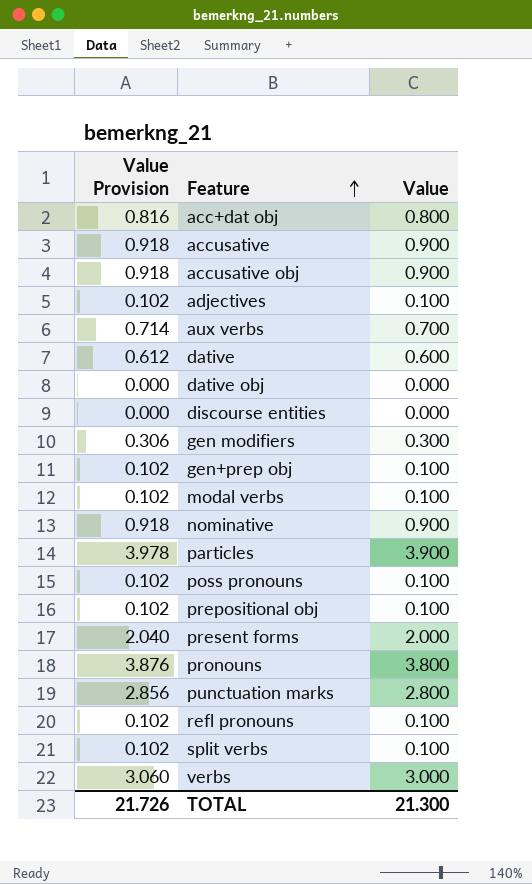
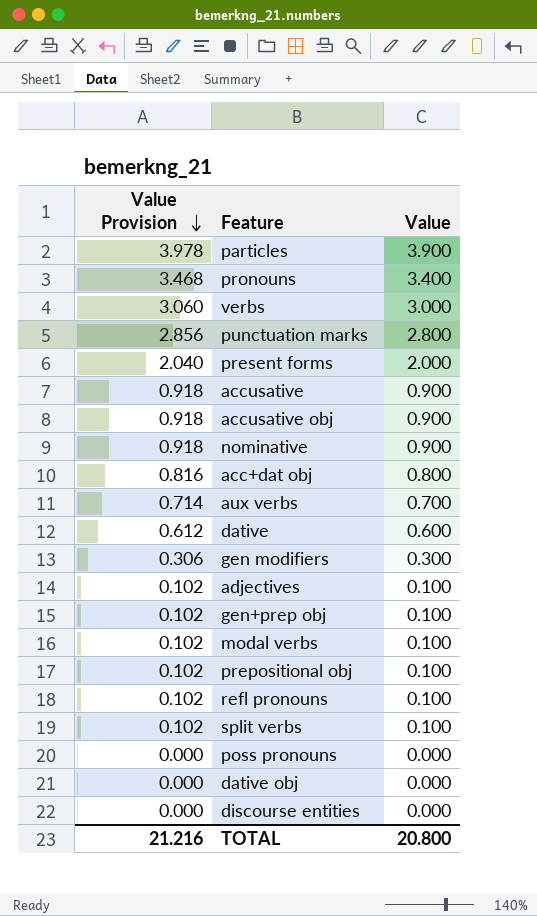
row order: Feature ascending -> Value Provision descending
pronouns | Value Provision: 3.876 -> 3.468
pronouns | Value: 3.800 -> 3.400
poss pronouns | Value Provision: 0.102 -> 0.000
poss pronouns | Value: 0.100 -> 0.000
TOTAL | Value Provision: 21.726 -> 21.216
TOTAL | Value: 21.300 -> 20.800

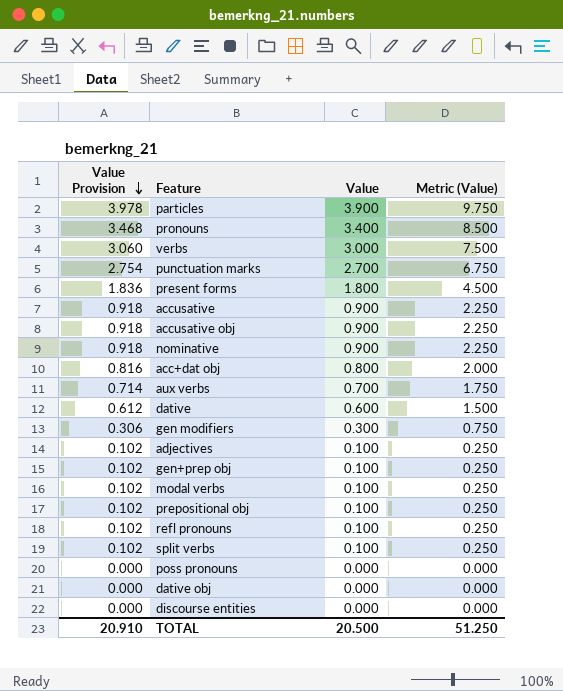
column Metric (Value) | formula: none -> [Value] * 2.5
punctuation marks | Value Provision: 2.856 -> 2.754
punctuation marks | Value: 2.800 -> 2.700
present forms | Value Provision: 2.040 -> 1.836
present forms | Value: 2.000 -> 1.800
TOTAL | Value Provision: 21.216 -> 20.910
TOTAL | Value: 20.800 -> 20.500

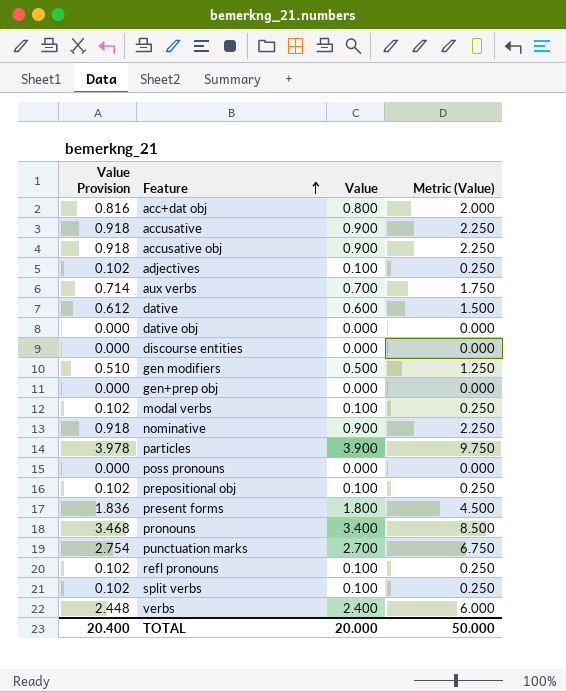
row order: Value Provision descending -> Feature ascending
gen modifiers | Value Provision: 0.306 -> 0.510
gen modifiers | Value: 0.300 -> 0.500
gen modifiers | Metric (Value): 0.750 -> 1.250
gen+prep obj | Value Provision: 0.102 -> 0.000
gen+prep obj | Value: 0.100 -> 0.000
gen+prep obj | Metric (Value): 0.250 -> 0.000
verbs | Value Provision: 3.060 -> 2.448
verbs | Value: 3.000 -> 2.400
verbs | Metric (Value): 7.500 -> 6.000
TOTAL | Value Provision: 20.910 -> 20.400
TOTAL | Value: 20.500 -> 20.000
TOTAL | Metric (Value): 51.250 -> 50.000

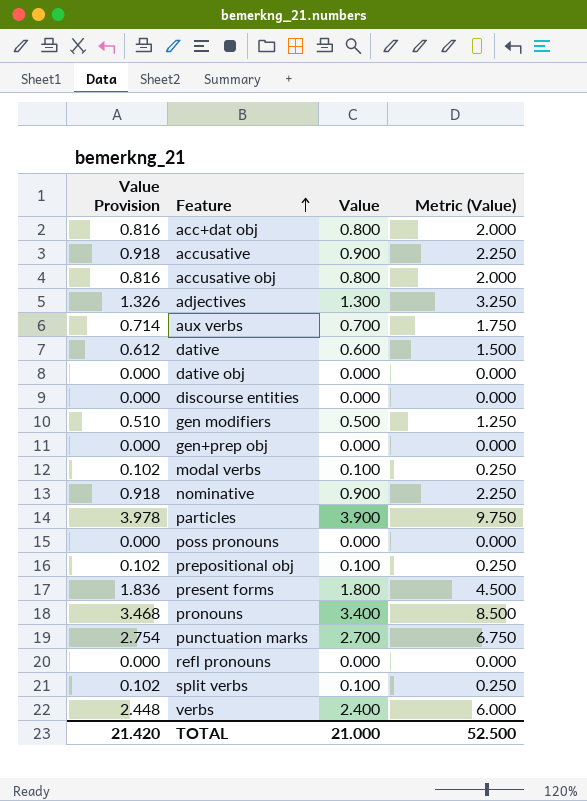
accusative obj | Value Provision: 0.918 -> 0.816
accusative obj | Value: 0.900 -> 0.800
accusative obj | Metric (Value): 2.250 -> 2.000
adjectives | Value Provision: 0.102 -> 1.326
adjectives | Value: 0.100 -> 1.300
adjectives | Metric (Value): 0.250 -> 3.250
refl pronouns | Value Provision: 0.102 -> 0.000
refl pronouns | Value: 0.100 -> 0.000
refl pronouns | Metric (Value): 0.250 -> 0.000
TOTAL | Value Provision: 20.400 -> 21.420
TOTAL | Value: 20.000 -> 21.000
TOTAL | Metric (Value): 50.000 -> 52.500

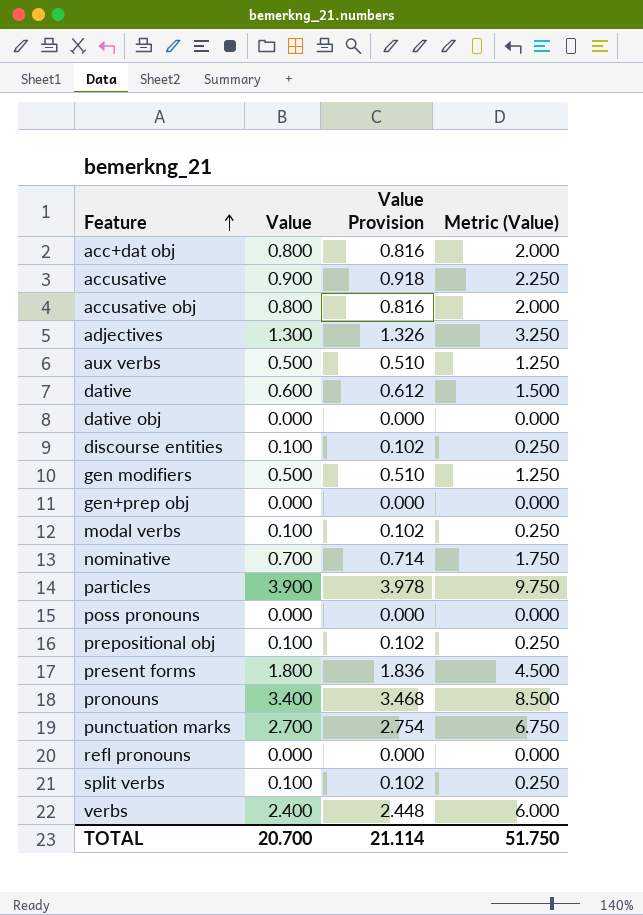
column Value Provision | position: 1 -> 3
aux verbs | Value: 0.700 -> 0.500
aux verbs | Value Provision: 0.714 -> 0.510
aux verbs | Metric (Value): 1.750 -> 1.250
discourse entities | Value: 0.000 -> 0.100
discourse entities | Value Provision: 0.000 -> 0.102
discourse entities | Metric (Value): 0.000 -> 0.250
nominative | Value: 0.900 -> 0.700
nominative | Value Provision: 0.918 -> 0.714
nominative | Metric (Value): 2.250 -> 1.750
TOTAL | Value: 21.000 -> 20.700
TOTAL | Value Provision: 21.420 -> 21.114
TOTAL | Metric (Value): 52.500 -> 51.750

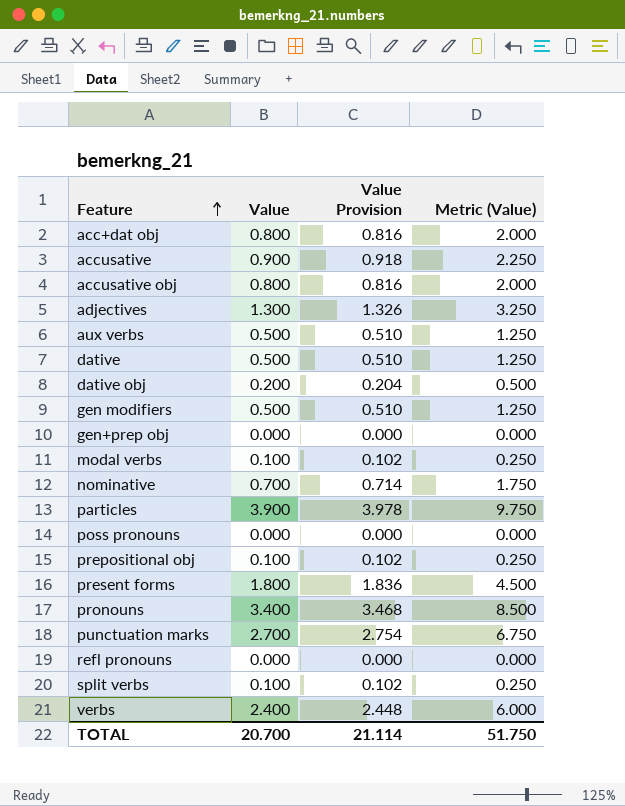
row discourse entities: 0.100 | 0.102 | 0.250 -> none
dative | Value: 0.600 -> 0.500
dative | Value Provision: 0.612 -> 0.510
dative | Metric (Value): 1.500 -> 1.250
dative obj | Value: 0.000 -> 0.200
dative obj | Value Provision: 0.000 -> 0.204
dative obj | Metric (Value): 0.000 -> 0.500

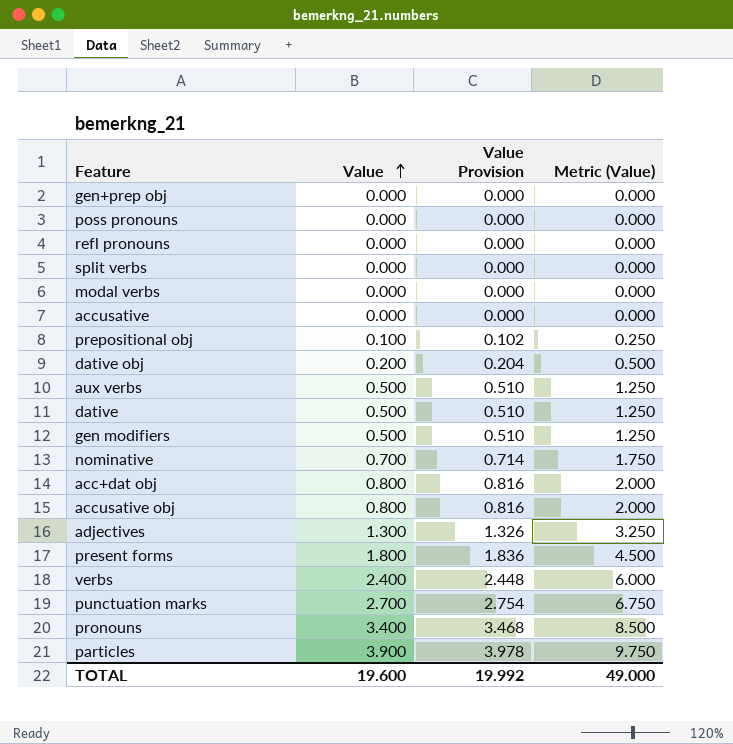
row order: Feature ascending -> Value ascending
split verbs | Value: 0.100 -> 0.000
split verbs | Value Provision: 0.102 -> 0.000
split verbs | Metric (Value): 0.250 -> 0.000
modal verbs | Value: 0.100 -> 0.000
modal verbs | Value Provision: 0.102 -> 0.000
modal verbs | Metric (Value): 0.250 -> 0.000
accusative | Value: 0.900 -> 0.000
accusative | Value Provision: 0.918 -> 0.000
accusative | Metric (Value): 2.250 -> 0.000
TOTAL | Value: 20.700 -> 19.600
TOTAL | Value Provision: 21.114 -> 19.992
TOTAL | Metric (Value): 51.750 -> 49.000

